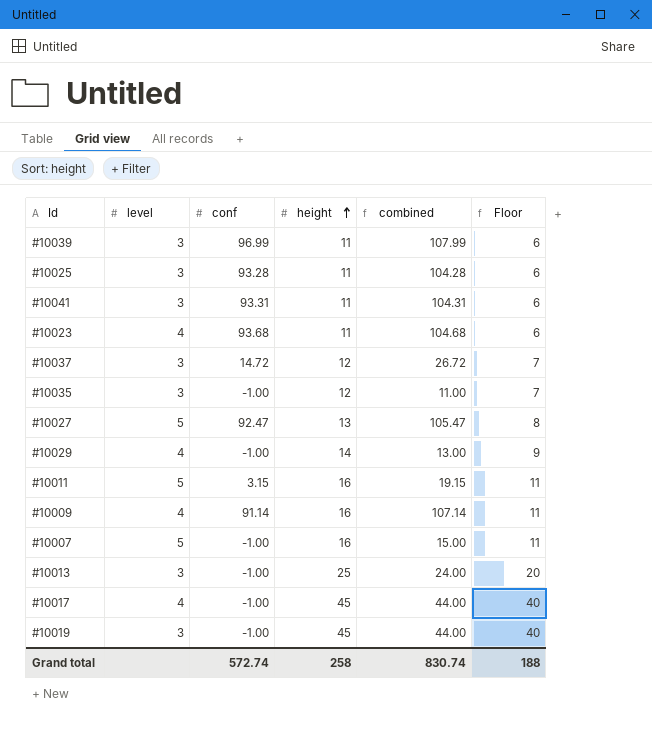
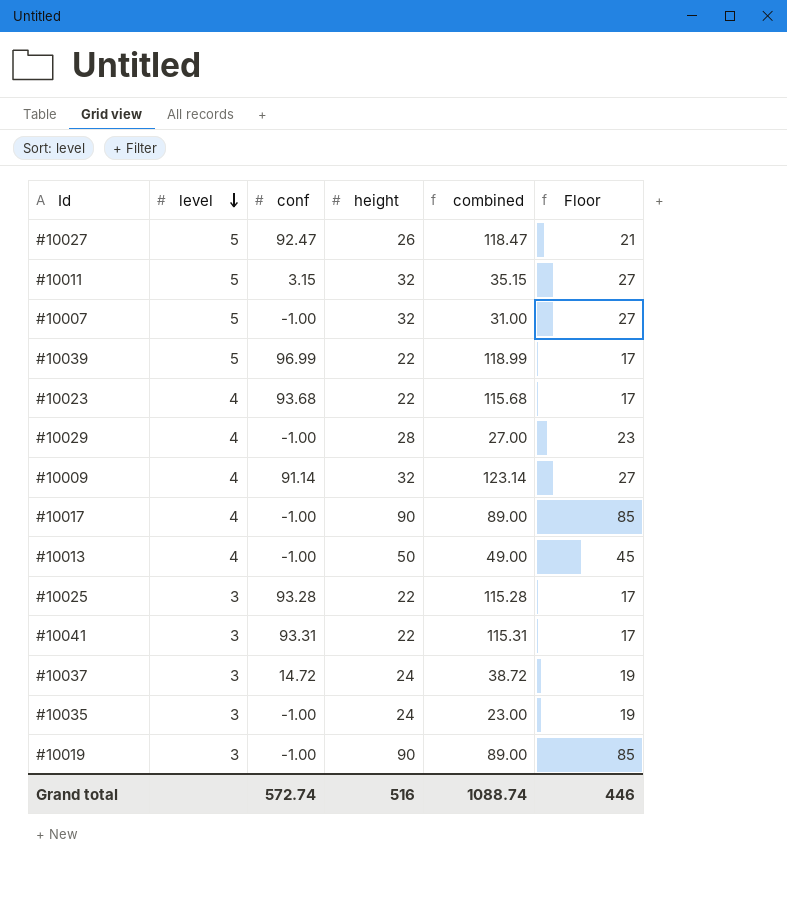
row order: height ascending -> level descending
#10027 | height: 13 -> 26
#10027 | combined: 105.47 -> 118.47
#10027 | Floor: 8 -> 21
#10011 | height: 16 -> 32
#10011 | combined: 19.15 -> 35.15
#10011 | Floor: 11 -> 27
#10007 | height: 16 -> 32
#10007 | combined: 15.00 -> 31.00
#10007 | Floor: 11 -> 27
#10039 | level: 3 -> 5
#10039 | height: 11 -> 22
#10039 | combined: 107.99 -> 118.99
#10039 | Floor: 6 -> 17
#10023 | height: 11 -> 22
#10023 | combined: 104.68 -> 115.68
#10023 | Floor: 6 -> 17
#10029 | height: 14 -> 28
#10029 | combined: 13.00 -> 27.00
#10029 | Floor: 9 -> 23
#10009 | height: 16 -> 32
#10009 | combined: 107.14 -> 123.14
#10009 | Floor: 11 -> 27
#10017 | height: 45 -> 90
#10017 | combined: 44.00 -> 89.00
#10017 | Floor: 40 -> 85
#10013 | level: 3 -> 4
#10013 | height: 25 -> 50
#10013 | combined: 24.00 -> 49.00
#10013 | Floor: 20 -> 45
#10025 | height: 11 -> 22
#10025 | combined: 104.28 -> 115.28
#10025 | Floor: 6 -> 17
#10041 | height: 11 -> 22
#10041 | combined: 104.31 -> 115.31
#10041 | Floor: 6 -> 17
#10037 | height: 12 -> 24
#10037 | combined: 26.72 -> 38.72
#10037 | Floor: 7 -> 19
#10035 | height: 12 -> 24
#10035 | combined: 11.00 -> 23.00
#10035 | Floor: 7 -> 19
#10019 | height: 45 -> 90
#10019 | combined: 44.00 -> 89.00
#10019 | Floor: 40 -> 85
Grand total | height: 258 -> 516
Grand total | combined: 830.74 -> 1088.74
Grand total | Floor: 188 -> 446

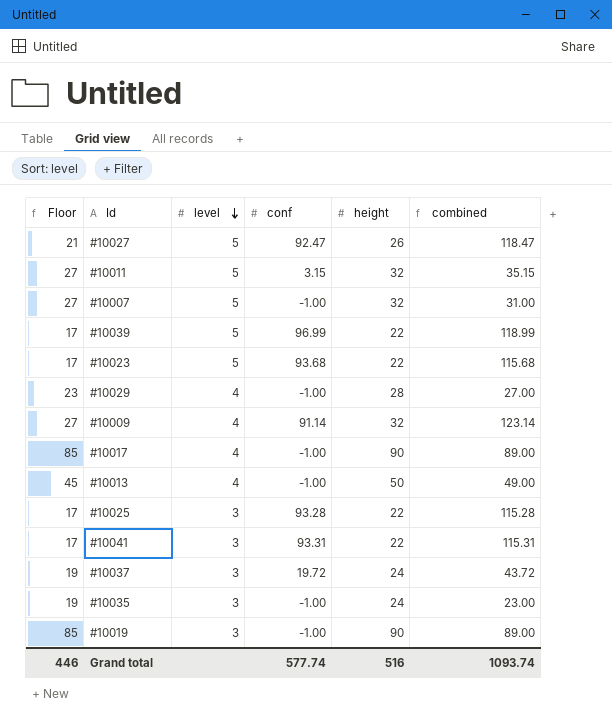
column Floor | position: 6 -> 1
#10023 | level: 4 -> 5
#10037 | conf: 14.72 -> 19.72
#10037 | combined: 38.72 -> 43.72
Grand total | conf: 572.74 -> 577.74
Grand total | combined: 1088.74 -> 1093.74

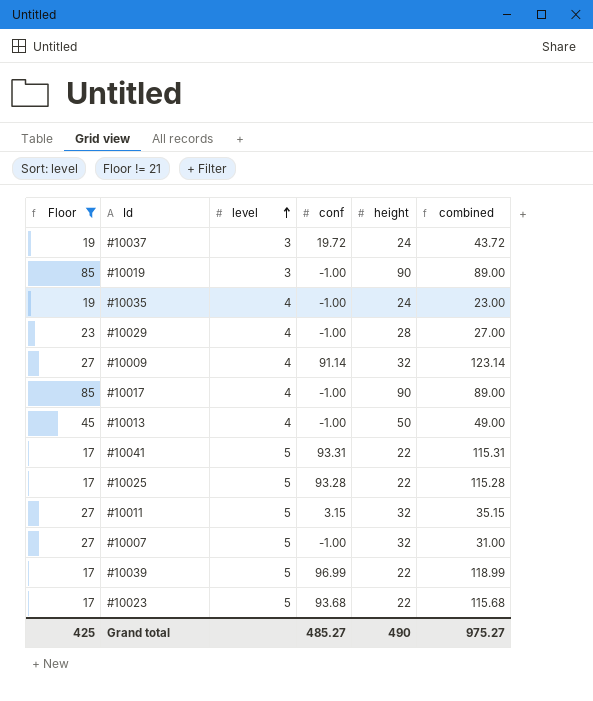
filter: none -> Floor != 21
row order: level descending -> level ascending
#10035 | level: 3 -> 4
#10041 | level: 3 -> 5
#10025 | level: 3 -> 5
Grand total | Floor: 446 -> 425
Grand total | conf: 577.74 -> 485.27
Grand total | height: 516 -> 490
Grand total | combined: 1093.74 -> 975.27

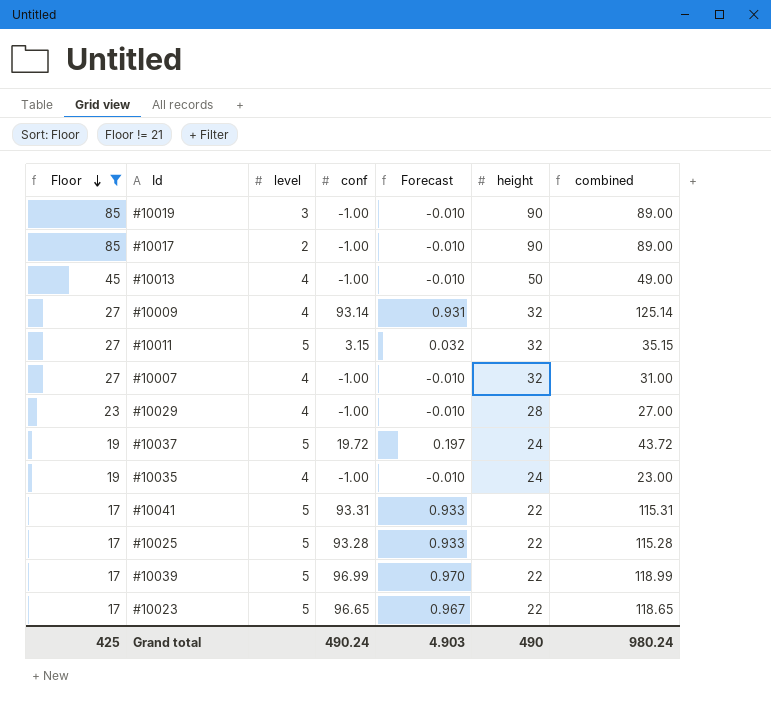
row order: level ascending -> Floor descending
column Forecast | formula: none -> [conf] * 0.01
#10017 | level: 4 -> 2
#10009 | conf: 91.14 -> 93.14
#10009 | combined: 123.14 -> 125.14
#10007 | level: 5 -> 4
#10037 | level: 3 -> 5
#10023 | conf: 93.68 -> 96.65
#10023 | combined: 115.68 -> 118.65
Grand total | conf: 485.27 -> 490.24
Grand total | combined: 975.27 -> 980.24

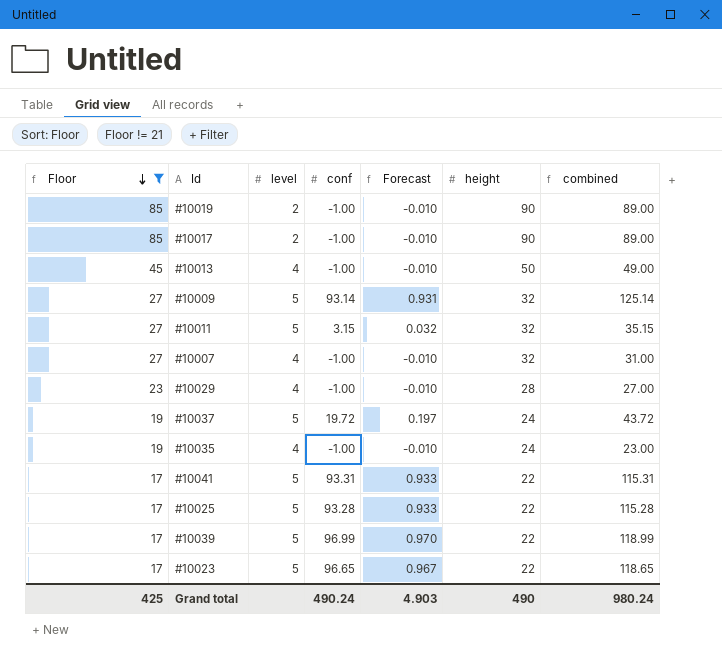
#10019 | level: 3 -> 2
#10009 | level: 4 -> 5

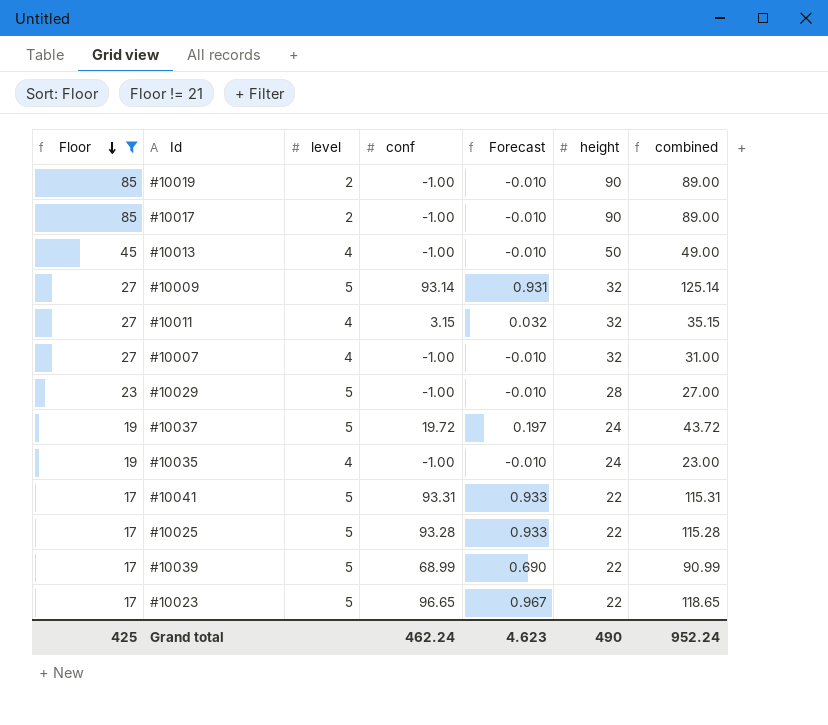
#10011 | level: 5 -> 4
#10029 | level: 4 -> 5
#10039 | conf: 96.99 -> 68.99
#10039 | Forecast: 0.970 -> 0.690
#10039 | combined: 118.99 -> 90.99
Grand total | conf: 490.24 -> 462.24
Grand total | Forecast: 4.903 -> 4.623
Grand total | combined: 980.24 -> 952.24

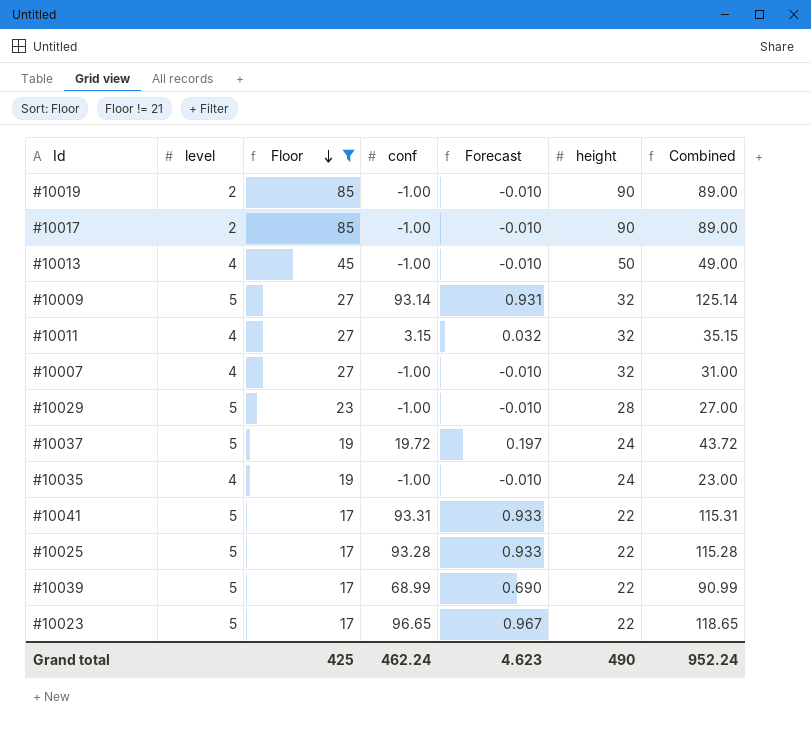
column Floor | position: 1 -> 3
column name: combined -> Combined

